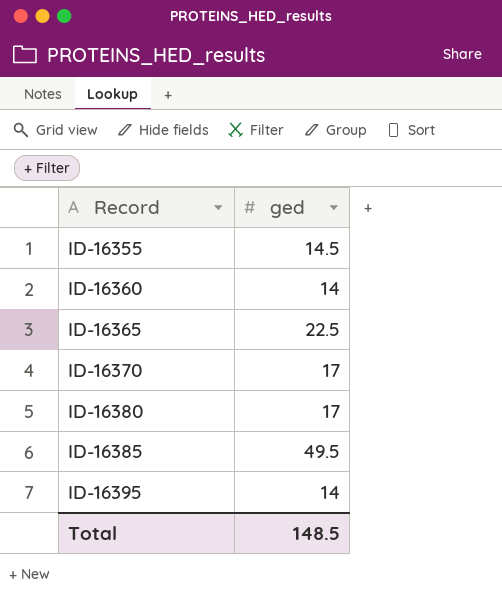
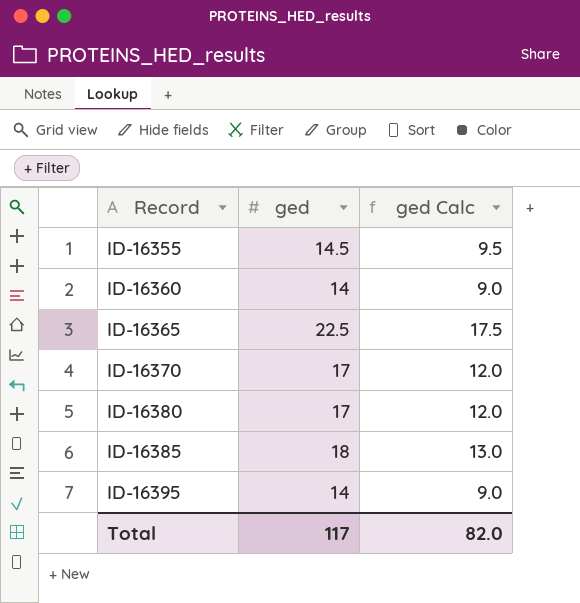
column ged Calc | formula: none -> [ged] - 5
ID-16385 | ged: 49.5 -> 18
Total | ged: 148.5 -> 117

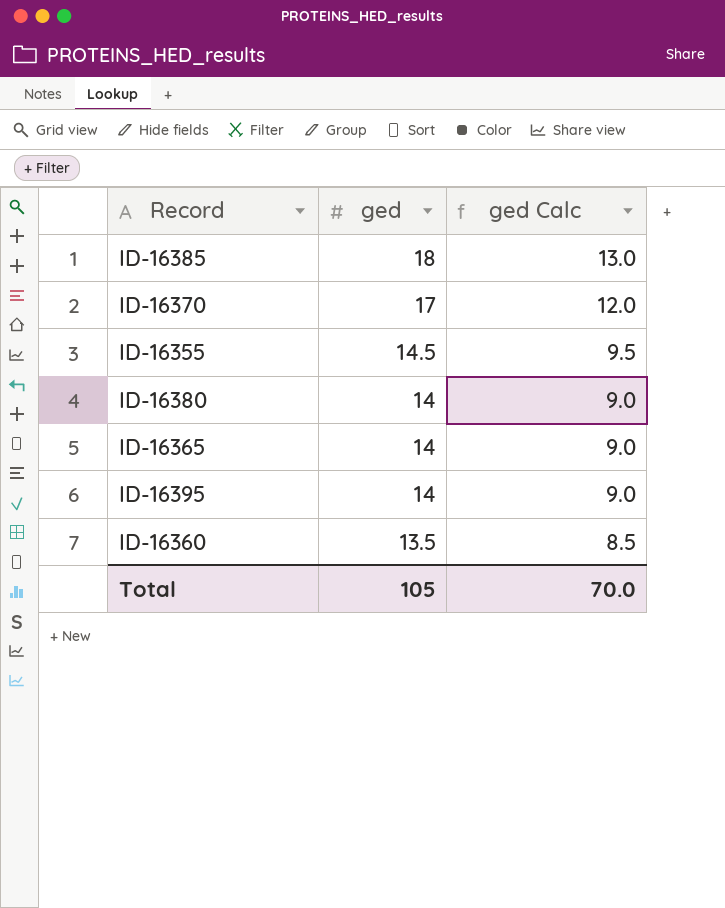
row order: Record ascending -> ged descending
ID-16380 | ged: 17 -> 14
ID-16380 | ged Calc: 12.0 -> 9.0
ID-16365 | ged: 22.5 -> 14
ID-16365 | ged Calc: 17.5 -> 9.0
ID-16360 | ged: 14 -> 13.5
ID-16360 | ged Calc: 9.0 -> 8.5
Total | ged: 117 -> 105
Total | ged Calc: 82.0 -> 70.0

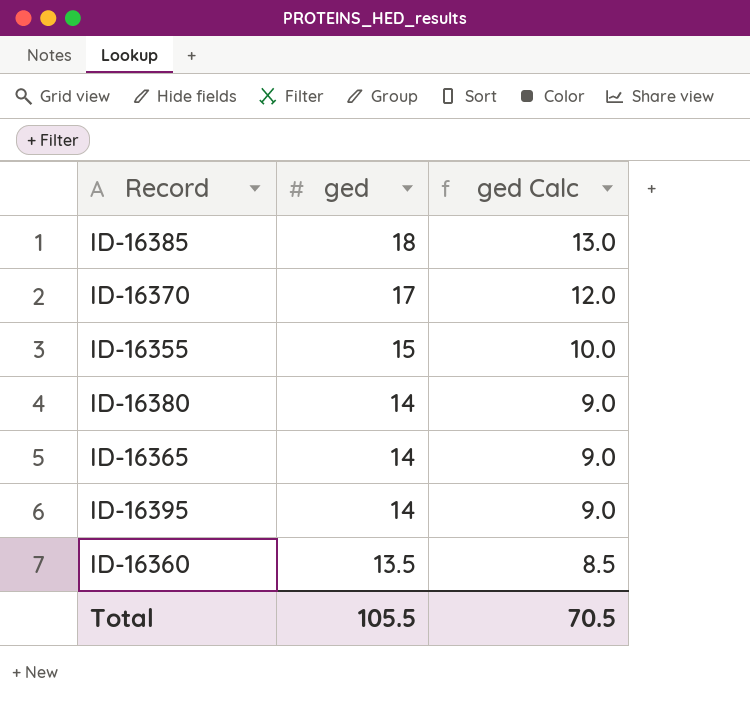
ID-16355 | ged: 14.5 -> 15
ID-16355 | ged Calc: 9.5 -> 10.0
Total | ged: 105 -> 105.5
Total | ged Calc: 70.0 -> 70.5

